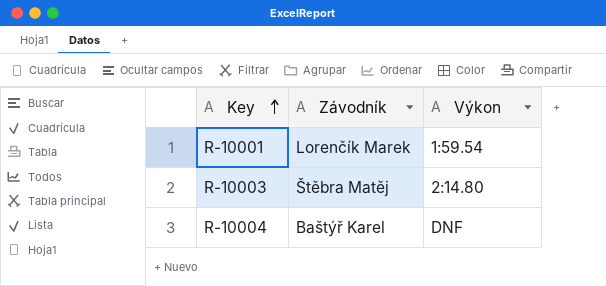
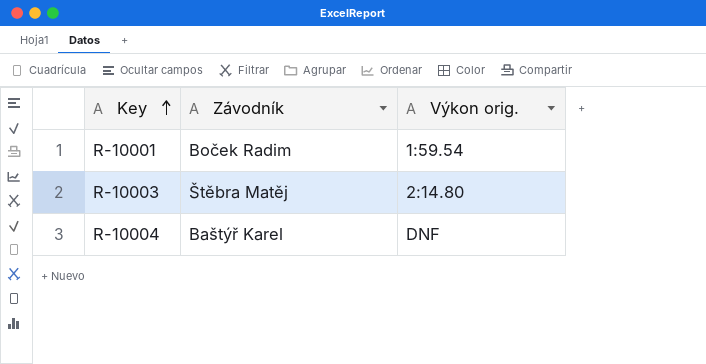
column name: Výkon -> Výkon orig.
R-10001 | Závodník: Lorenčík Marek -> Boček Radim

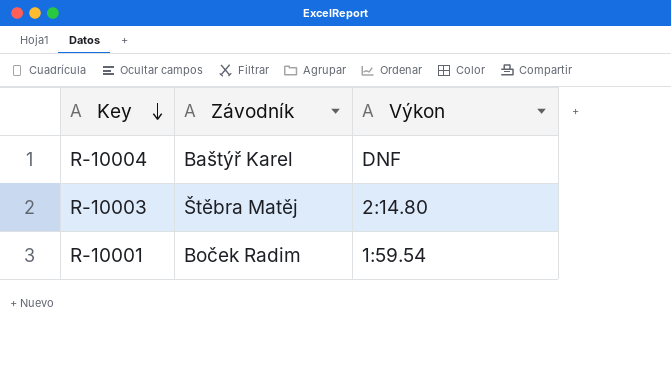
row order: Key ascending -> Key descending
column name: Výkon orig. -> Výkon

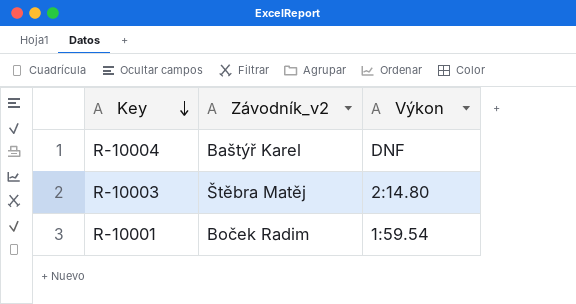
column name: Závodník -> Závodník_v2

